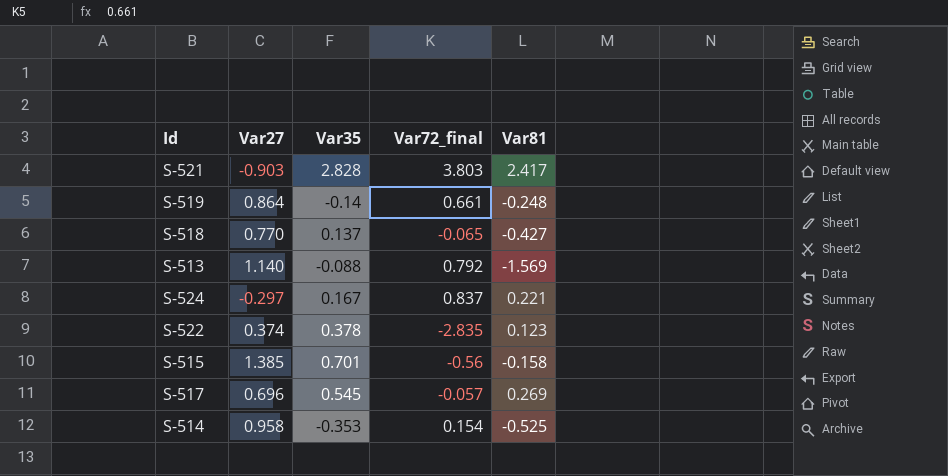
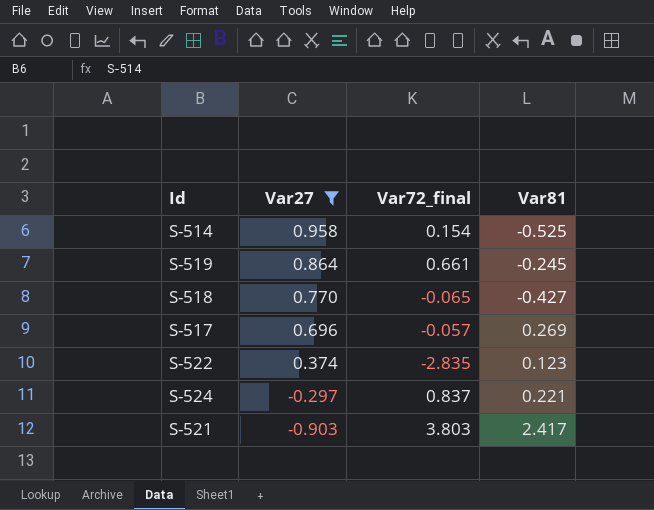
filter: none -> Var27 <= 0.958
row order: none -> Var27 descending
column Var35 | position: 3 -> none
S-519 | Var81: -0.248 -> -0.245

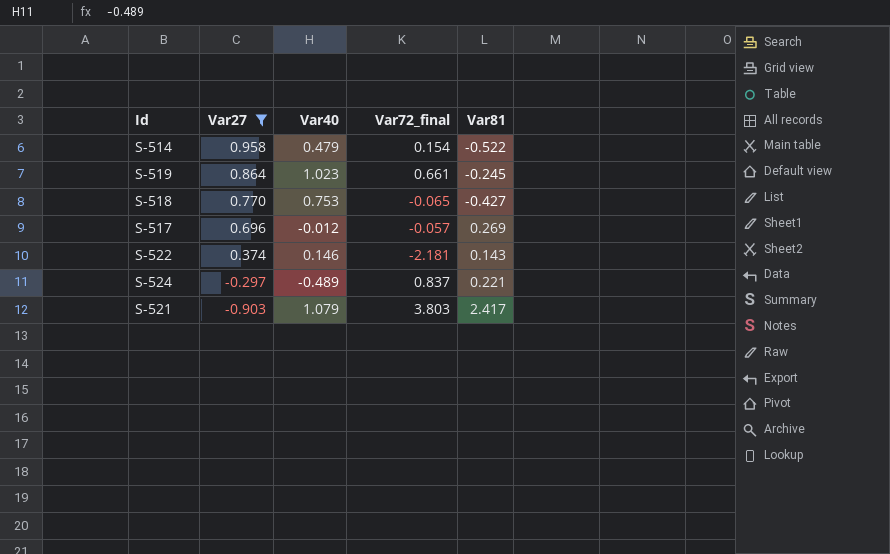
column Var40 | position: none -> 3
S-514 | Var81: -0.525 -> -0.522
S-522 | Var72_final: -2.835 -> -2.181
S-522 | Var81: 0.123 -> 0.143

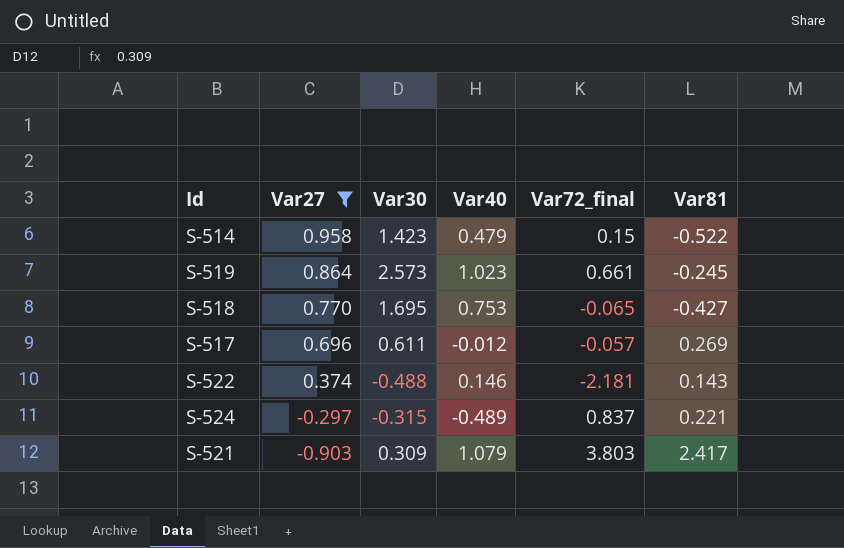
column Var30 | position: none -> 3
S-514 | Var72_final: 0.154 -> 0.15

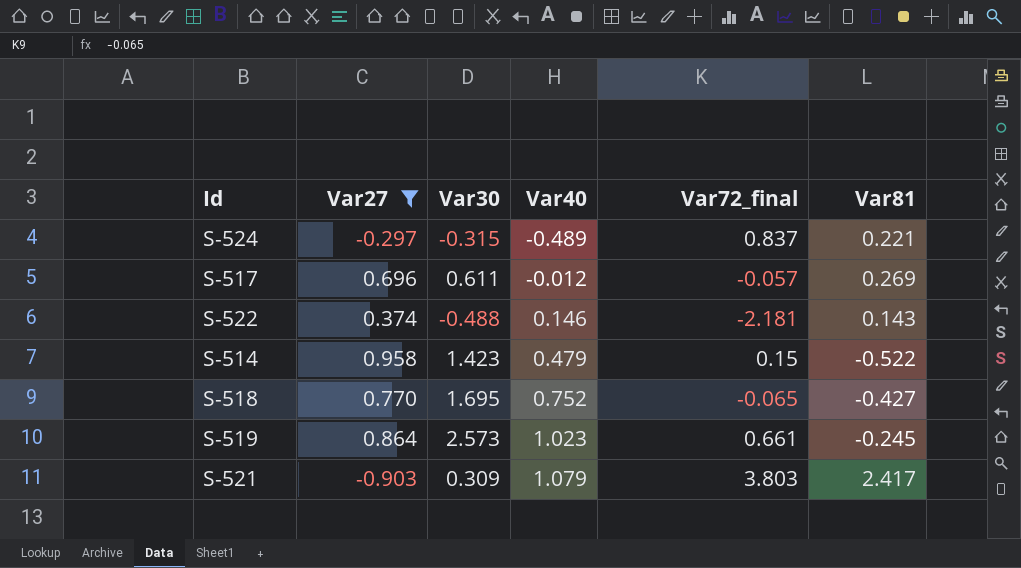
row order: Var27 descending -> Var40 ascending
S-518 | Var40: 0.753 -> 0.752

